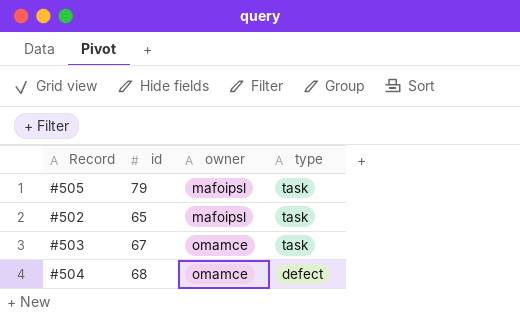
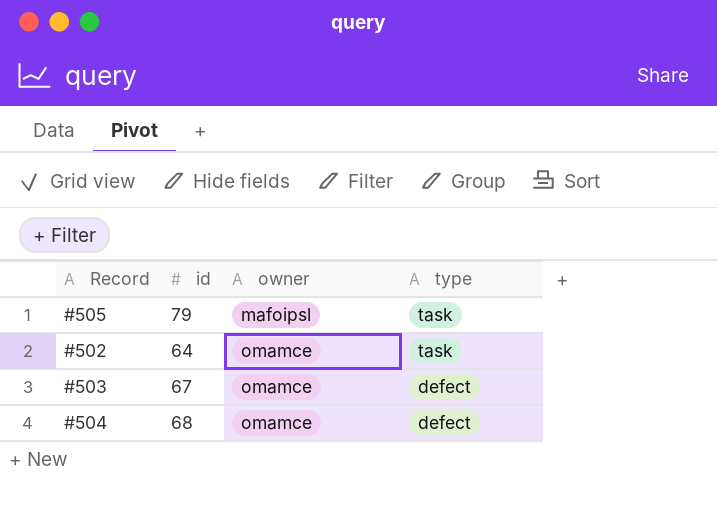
#502 | id: 65 -> 64
#502 | owner: mafoipsl -> omamce
#503 | type: task -> defect

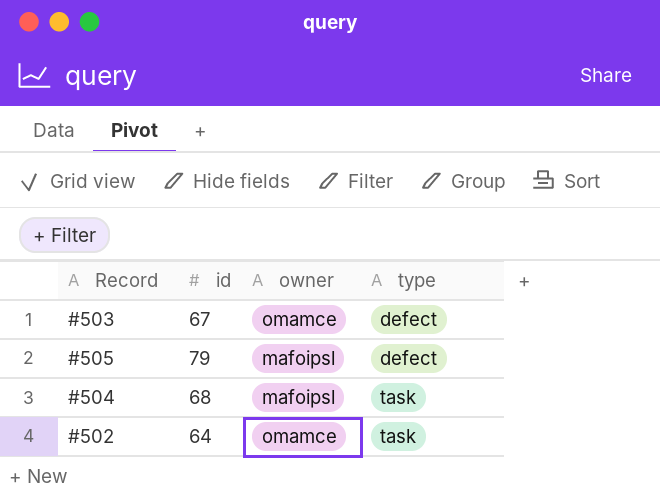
row order: owner ascending -> type ascending
#505 | type: task -> defect
#504 | owner: omamce -> mafoipsl
#504 | type: defect -> task

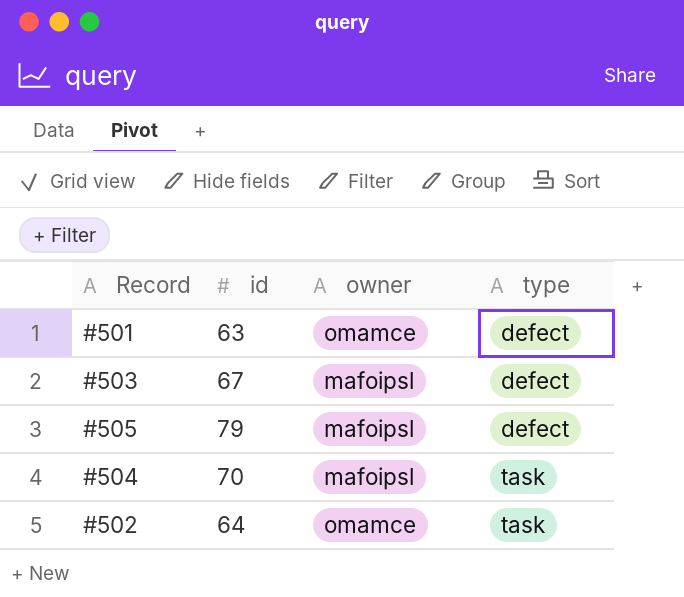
row #501: none -> 63 | omamce | defect
#503 | owner: omamce -> mafoipsl
#504 | id: 68 -> 70

